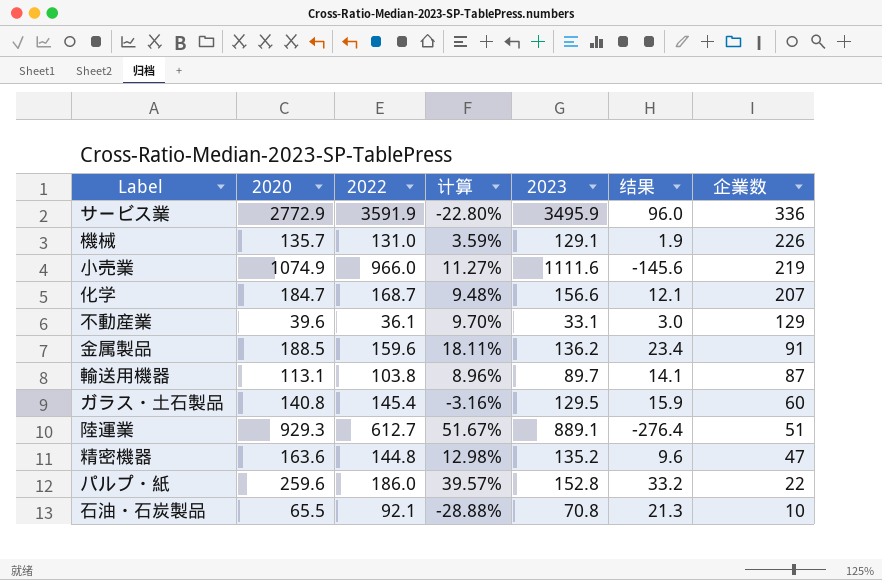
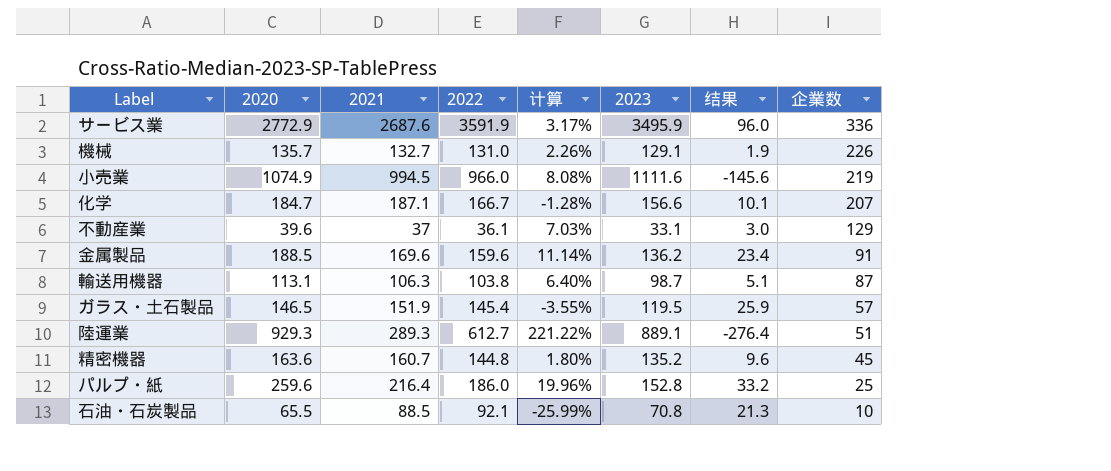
column 2021 | position: none -> 3
column 计算 | formula: ([2020] - [2022]) / [2022] -> ([2020] - [2021]) / [2021]
化学 | 2022: 168.7 -> 166.7
化学 | 结果: 12.1 -> 10.1
輸送用機器 | 2023: 89.7 -> 98.7
輸送用機器 | 结果: 14.1 -> 5.1
ガラス・土石製品 | 2020: 140.8 -> 146.5
ガラス・土石製品 | 2023: 129.5 -> 119.5
ガラス・土石製品 | 结果: 15.9 -> 25.9
ガラス・土石製品 | 企業数: 60 -> 57
精密機器 | 企業数: 47 -> 45
パルプ・紙 | 企業数: 22 -> 25

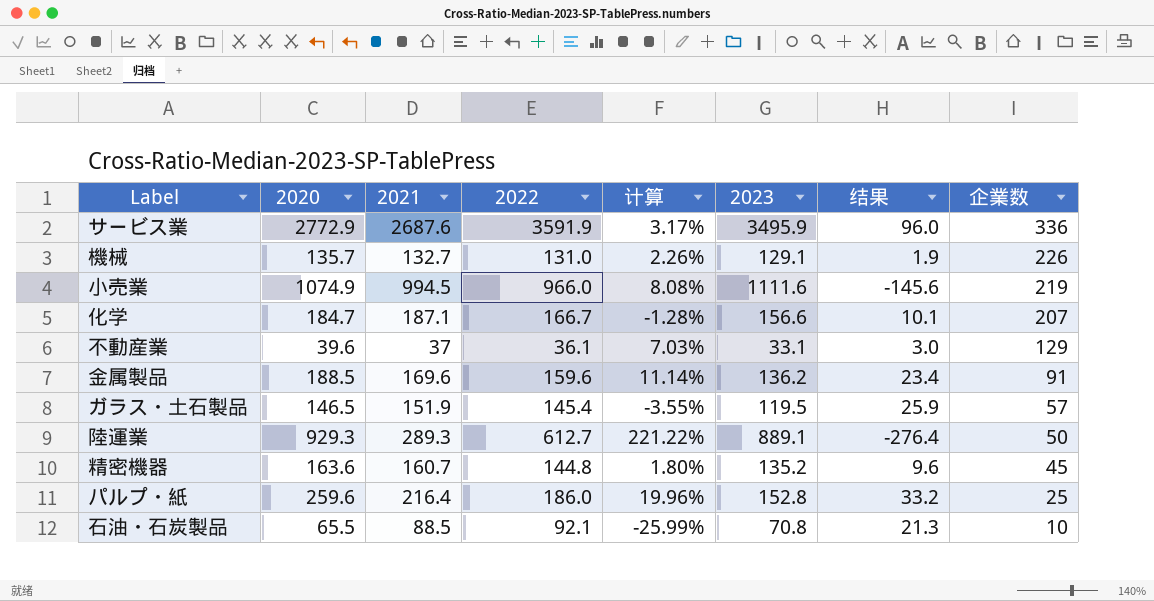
row 輸送用機器: 113.1 | 106.3 | 103.8 | 6.40% | 98.7 | 5.1 | 87 -> none
陸運業 | 企業数: 51 -> 50

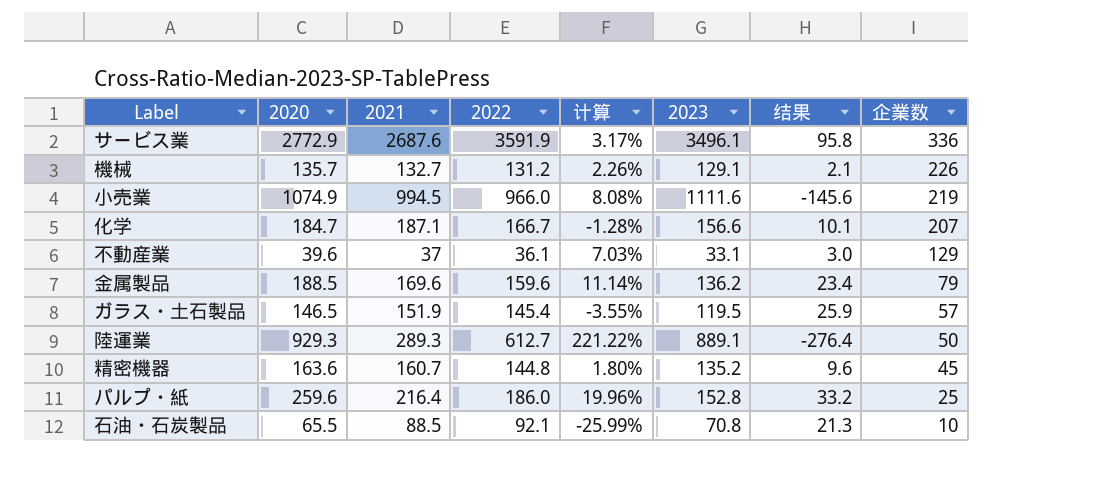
サービス業 | 2023: 3495.9 -> 3496.1
サービス業 | 结果: 96.0 -> 95.8
機械 | 2022: 131.0 -> 131.2
機械 | 结果: 1.9 -> 2.1
金属製品 | 企業数: 91 -> 79

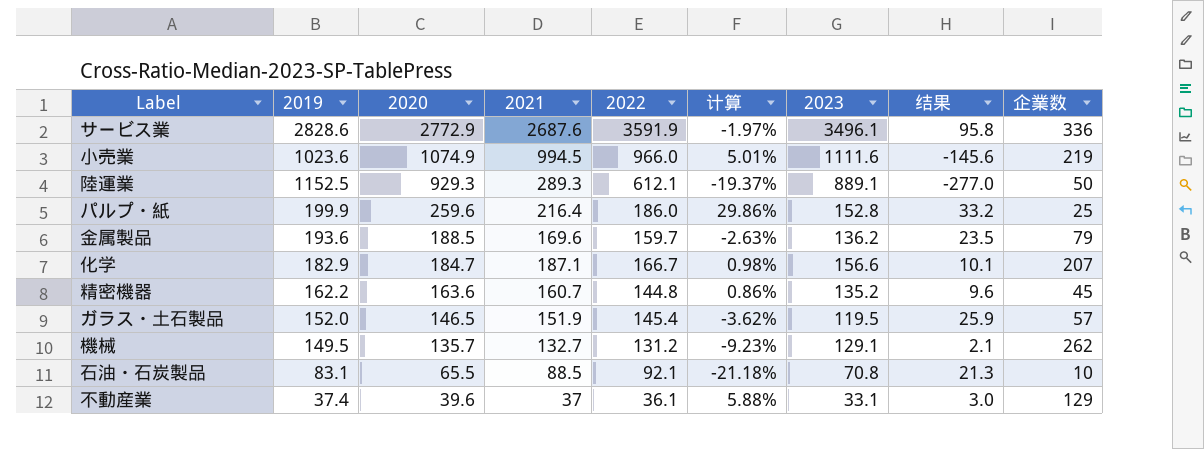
row order: 企業数 descending -> 2020 descending
column 2019 | position: none -> 2
column 计算 | formula: ([2020] - [2021]) / [2021] -> ([2020] - [2019]) / [2019]
陸運業 | 2022: 612.7 -> 612.1
陸運業 | 结果: -276.4 -> -277.0
金属製品 | 2022: 159.6 -> 159.7
金属製品 | 结果: 23.4 -> 23.5
機械 | 企業数: 226 -> 262

